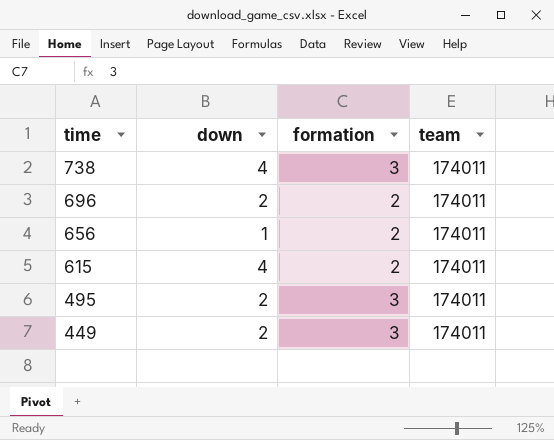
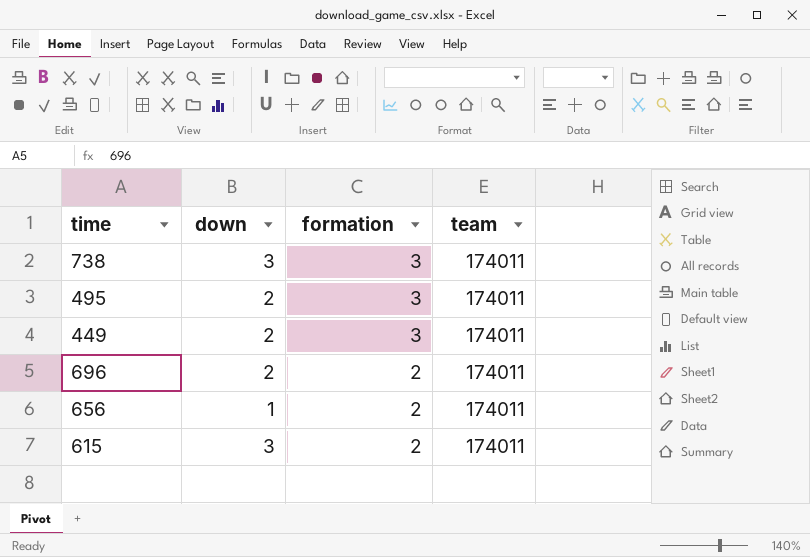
row order: time descending -> formation descending
738 | down: 4 -> 3
615 | down: 4 -> 3

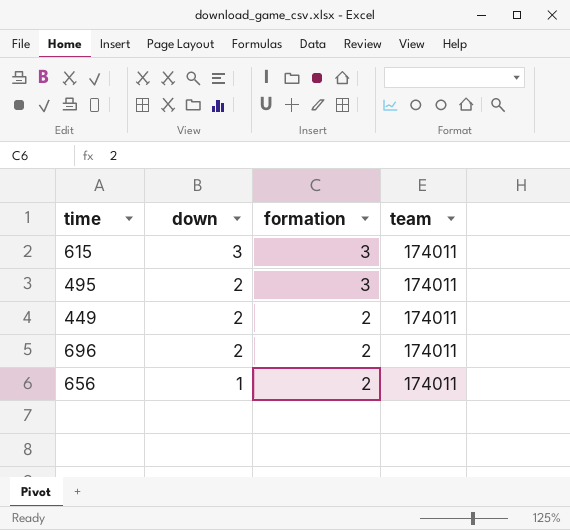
row order: formation descending -> down descending
row 738: 3 | 3 | 174011 -> none
615 | formation: 2 -> 3
449 | formation: 3 -> 2

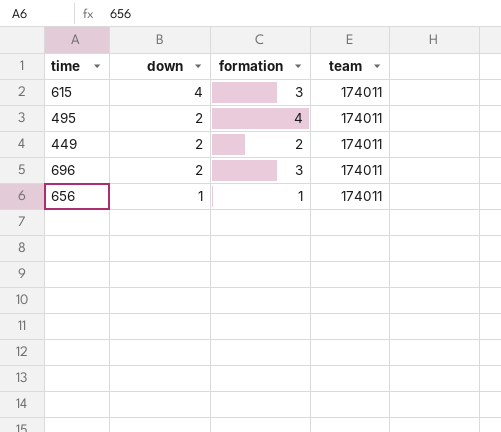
615 | down: 3 -> 4
495 | formation: 3 -> 4
696 | formation: 2 -> 3
656 | formation: 2 -> 1

